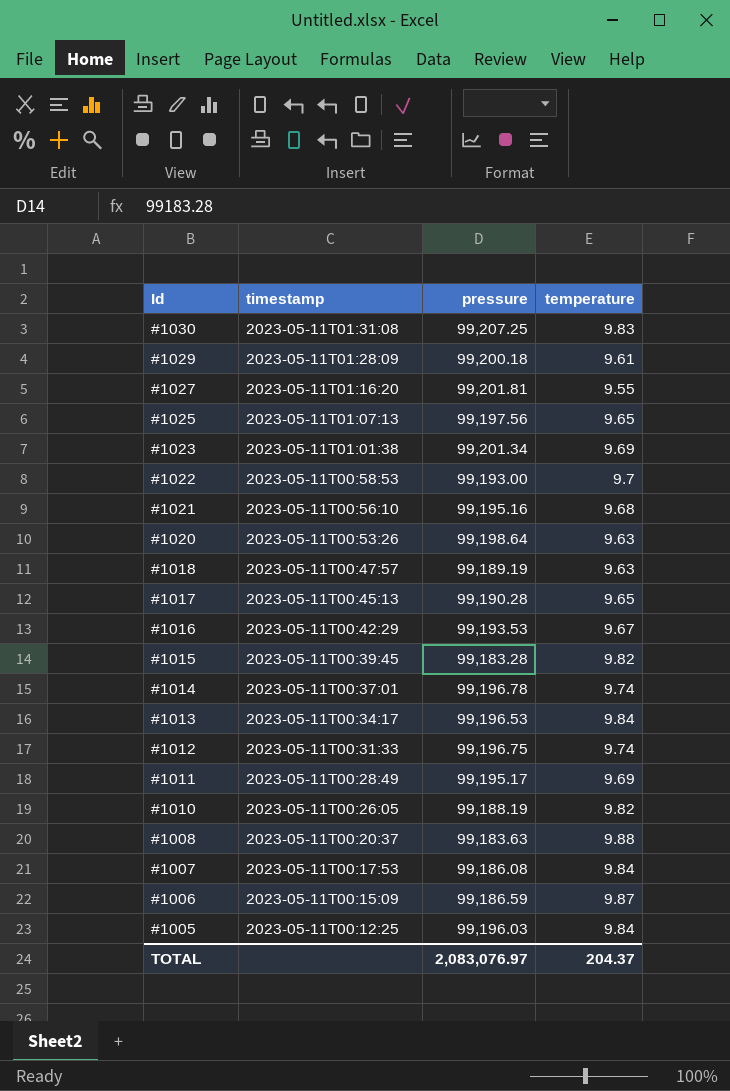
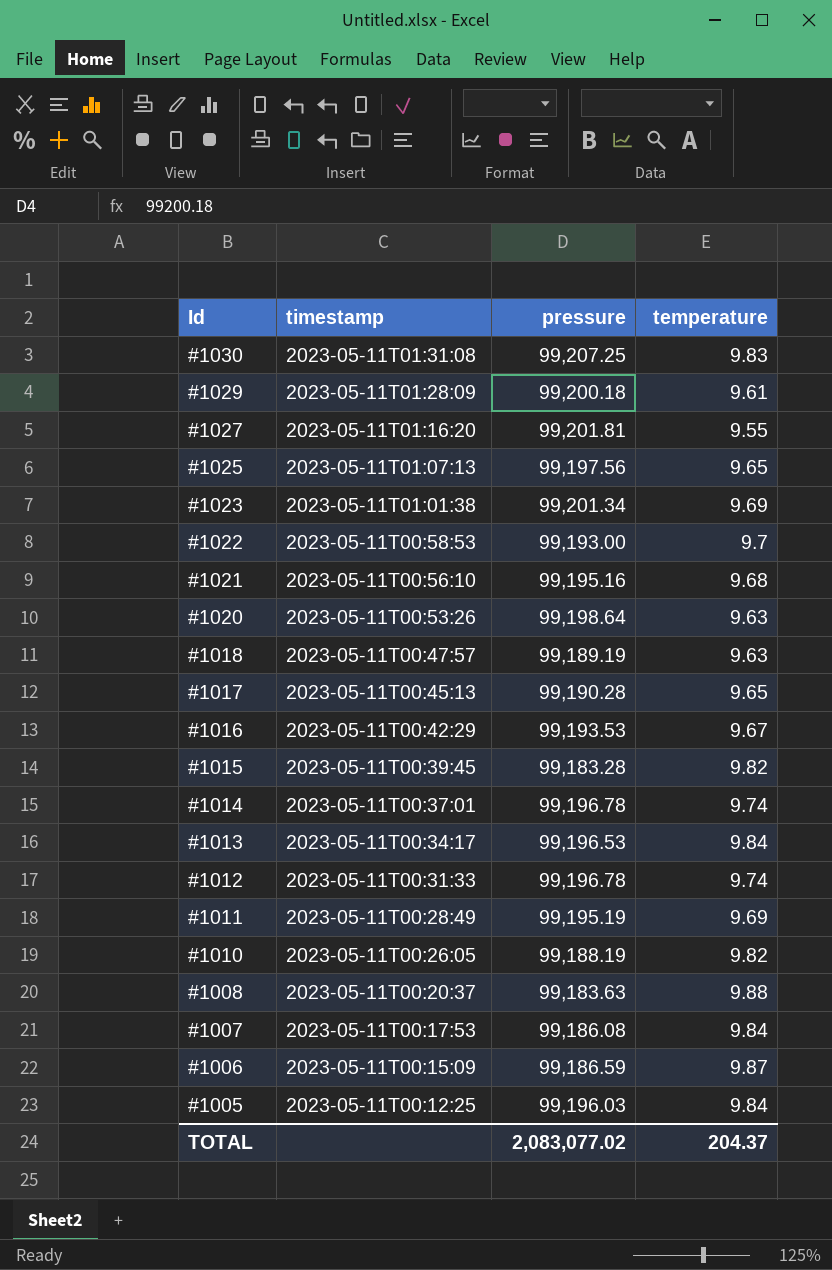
#1012 | pressure: 99,196.75 -> 99,196.78
#1011 | pressure: 99,195.17 -> 99,195.19
TOTAL | pressure: 2,083,076.97 -> 2,083,077.02

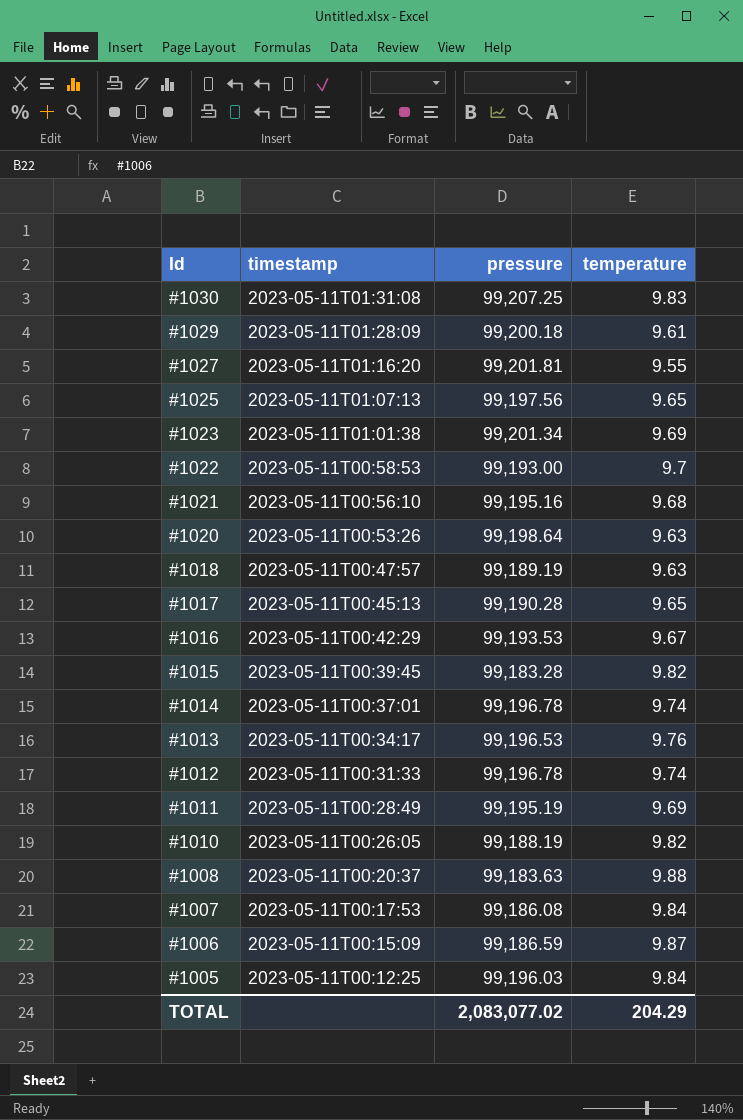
#1013 | temperature: 9.84 -> 9.76
TOTAL | temperature: 204.37 -> 204.29

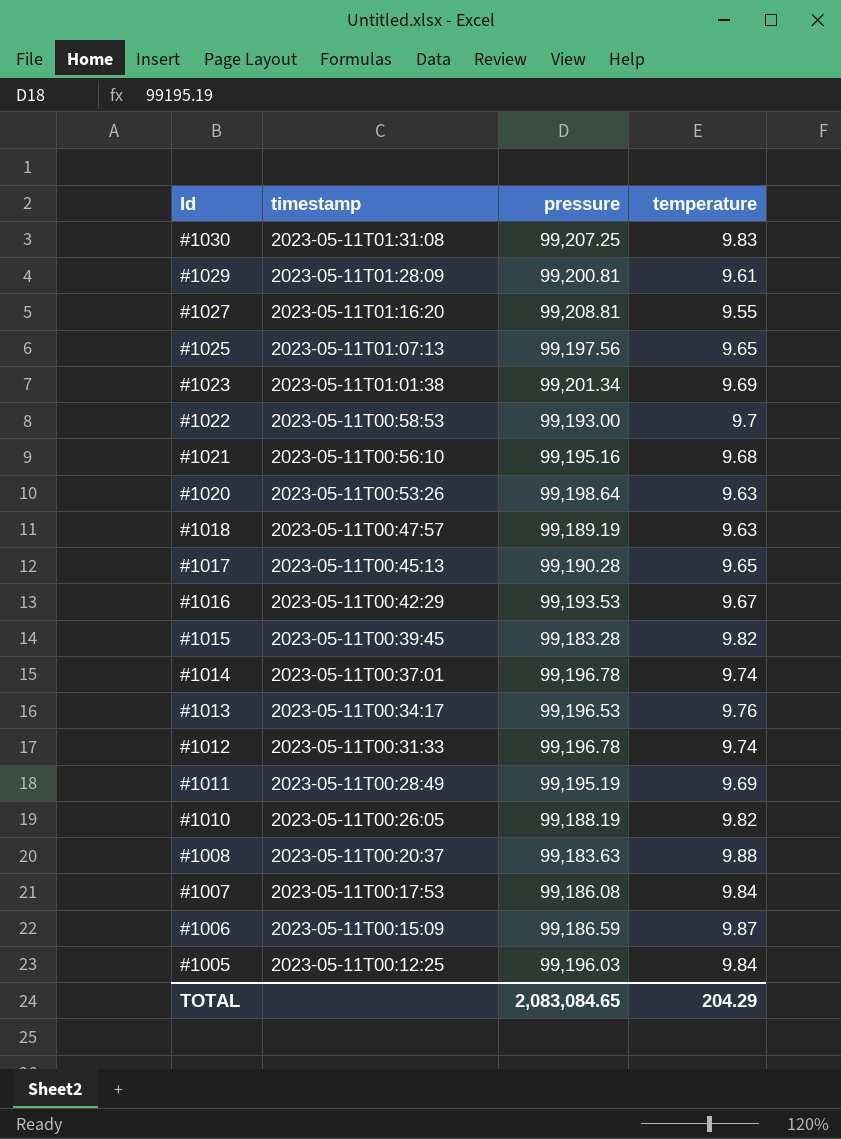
#1029 | pressure: 99,200.18 -> 99,200.81
#1027 | pressure: 99,201.81 -> 99,208.81
TOTAL | pressure: 2,083,077.02 -> 2,083,084.65

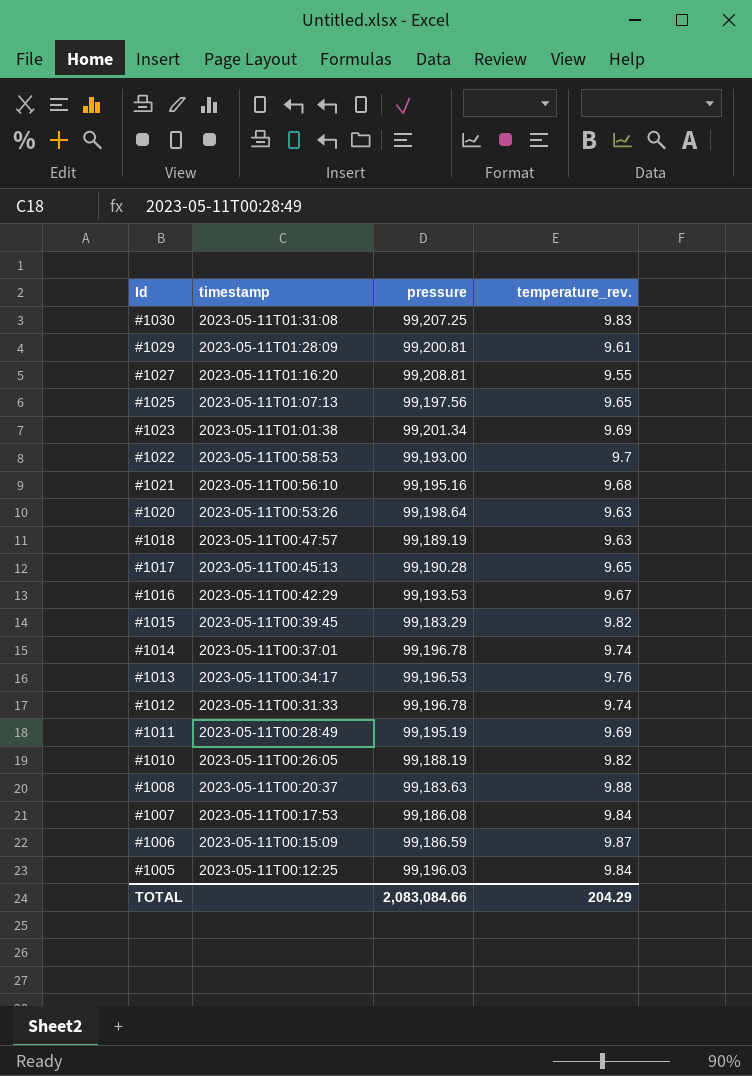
column name: temperature -> temperature_rev.
#1015 | pressure: 99,183.28 -> 99,183.29
TOTAL | pressure: 2,083,084.65 -> 2,083,084.66

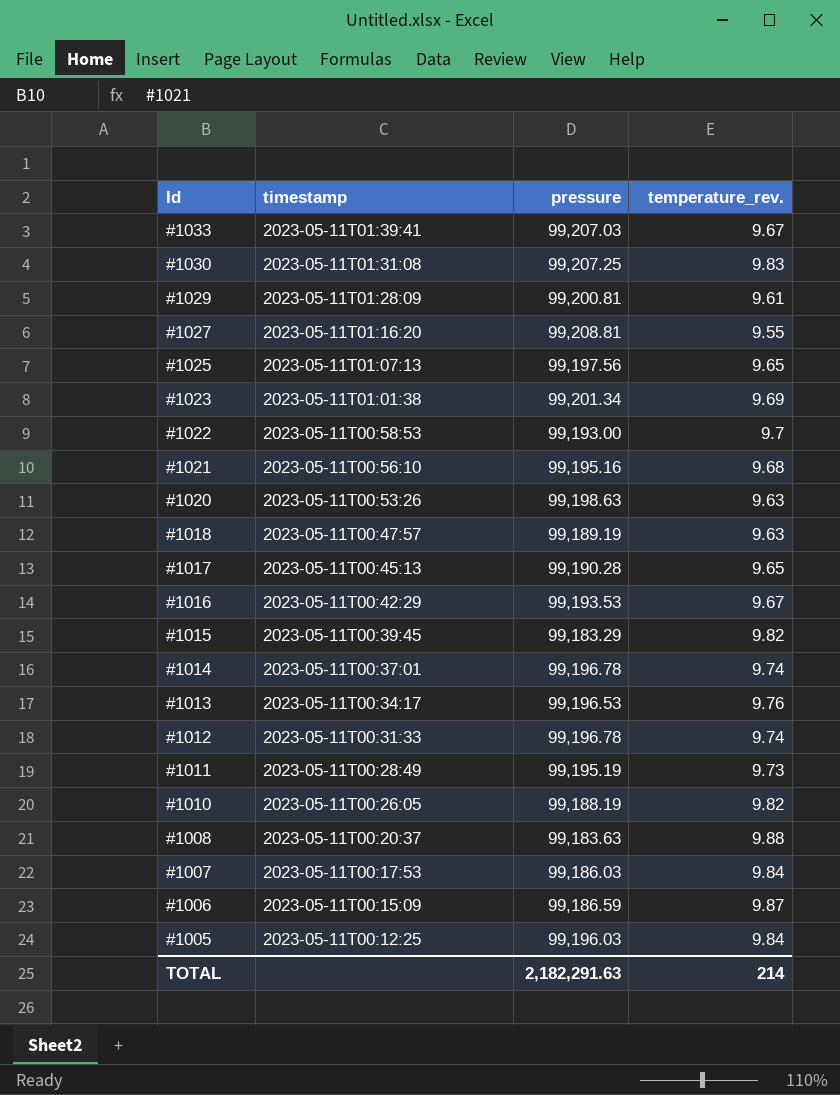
row #1033: none -> 2023-05-11T01:39:41 | 99,207.03 | 9.67
#1020 | pressure: 99,198.64 -> 99,198.63
#1011 | temperature_rev.: 9.69 -> 9.73
#1007 | pressure: 99,186.08 -> 99,186.03
TOTAL | pressure: 2,083,084.66 -> 2,182,291.63
TOTAL | temperature_rev.: 204.29 -> 214

